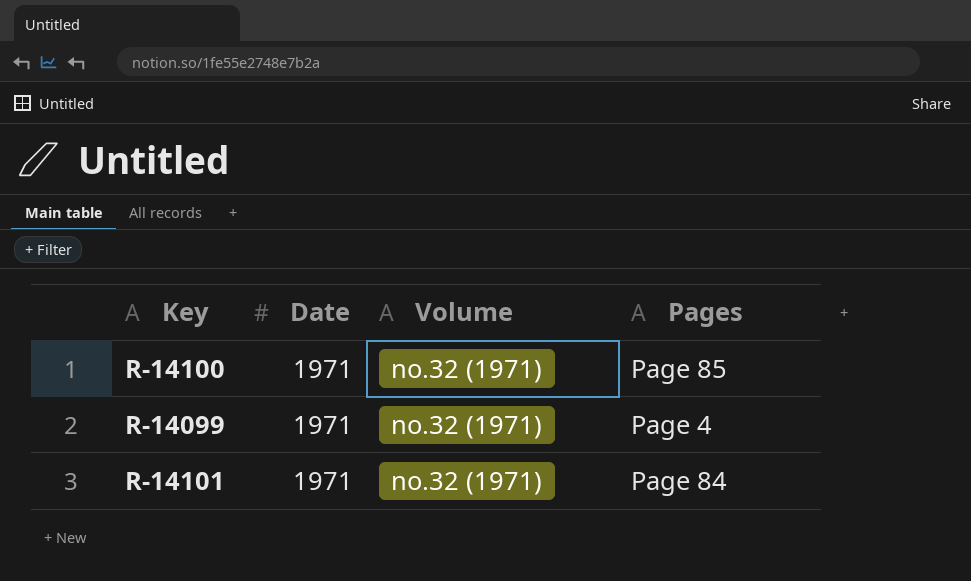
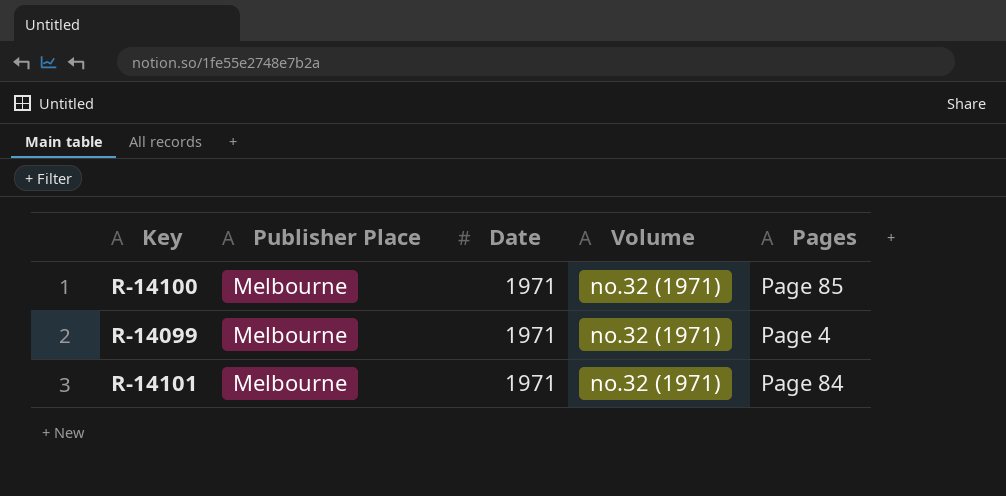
column Publisher Place | position: none -> 2

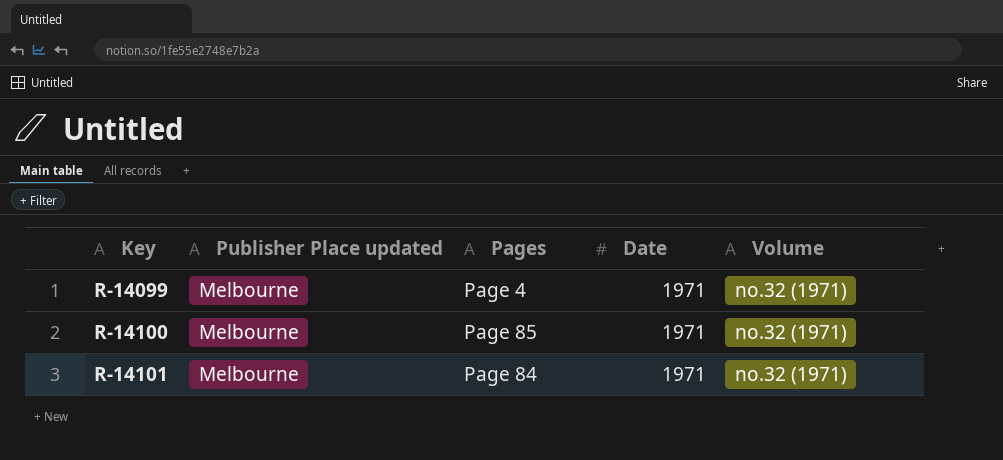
row order: none -> Key ascending
column name: Publisher Place -> Publisher Place updated
column Pages | position: 5 -> 3

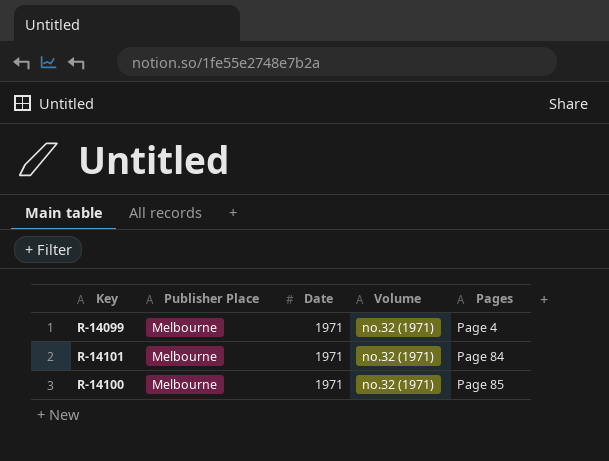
row order: Key ascending -> Pages ascending
column name: Publisher Place updated -> Publisher Place
column Pages | position: 3 -> 5

